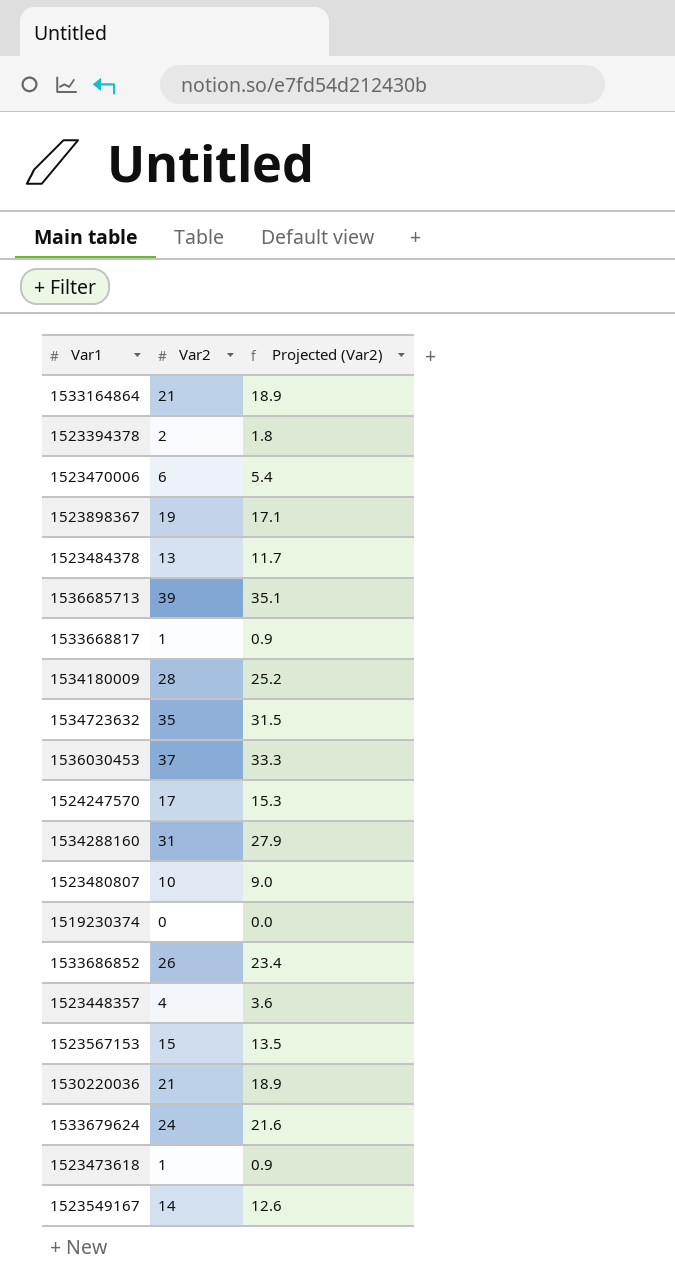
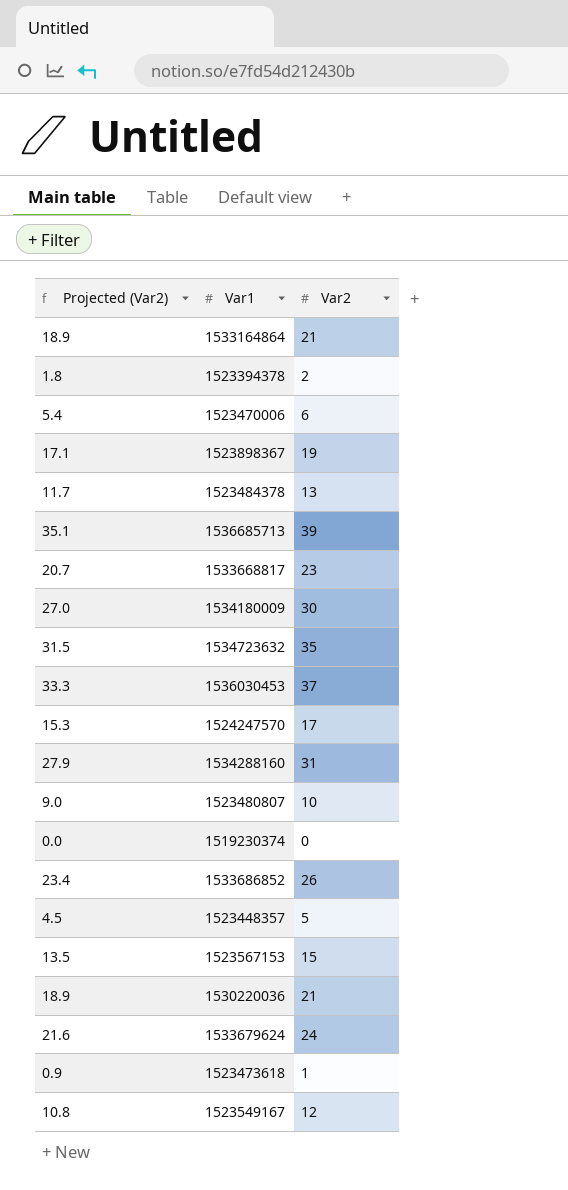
column Projected (Var2) | position: 3 -> 1
1533668817 | Projected (Var2): 0.9 -> 20.7
1533668817 | Var2: 1 -> 23
1534180009 | Projected (Var2): 25.2 -> 27.0
1534180009 | Var2: 28 -> 30
1523448357 | Projected (Var2): 3.6 -> 4.5
1523448357 | Var2: 4 -> 5
1523549167 | Projected (Var2): 12.6 -> 10.8
1523549167 | Var2: 14 -> 12

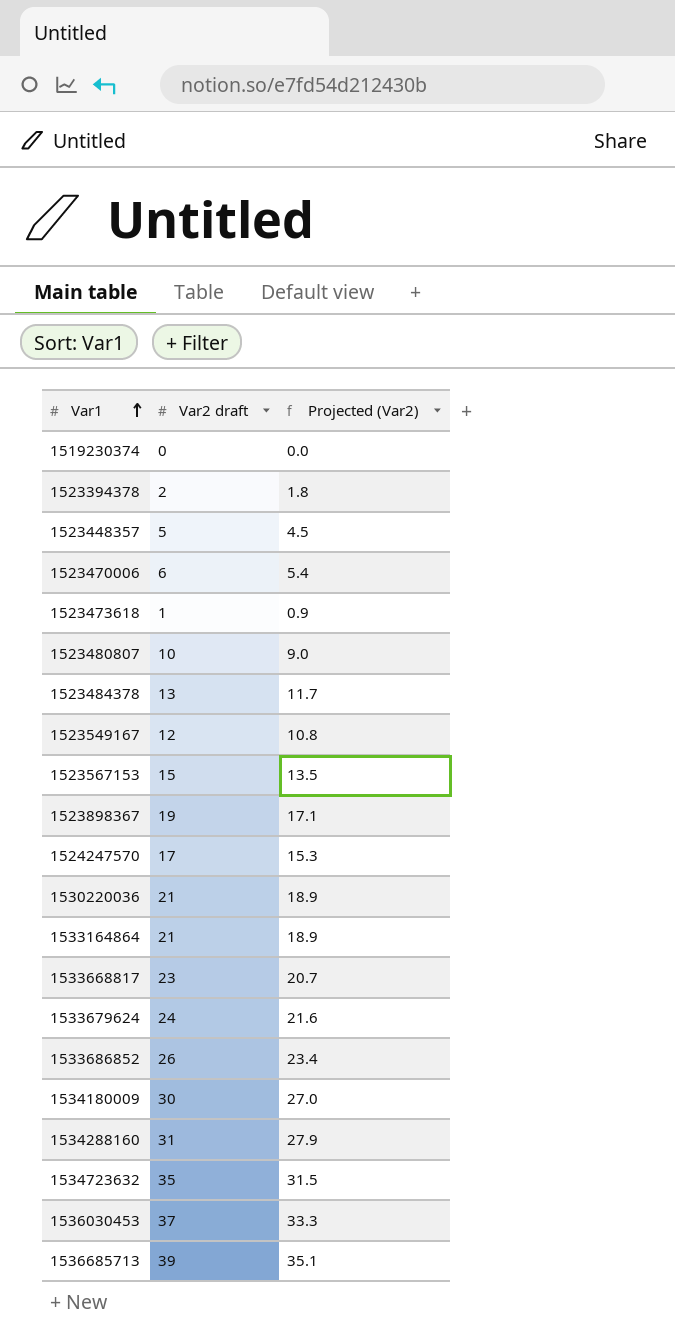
row order: none -> Var1 ascending
column name: Var2 -> Var2 draft
column Projected (Var2) | position: 1 -> 3

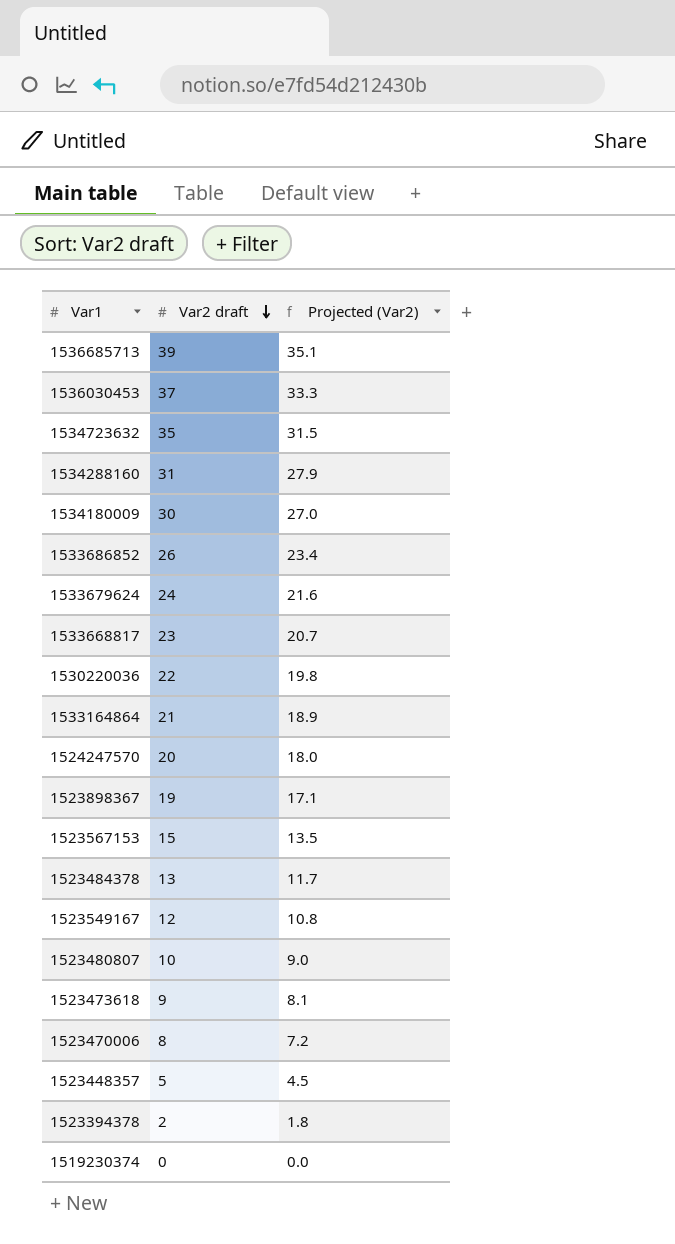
row order: Var1 ascending -> Var2 draft descending
1530220036 | Var2 draft: 21 -> 22
1530220036 | Projected (Var2): 18.9 -> 19.8
1524247570 | Var2 draft: 17 -> 20
1524247570 | Projected (Var2): 15.3 -> 18.0
1523473618 | Var2 draft: 1 -> 9
1523473618 | Projected (Var2): 0.9 -> 8.1
1523470006 | Var2 draft: 6 -> 8
1523470006 | Projected (Var2): 5.4 -> 7.2

